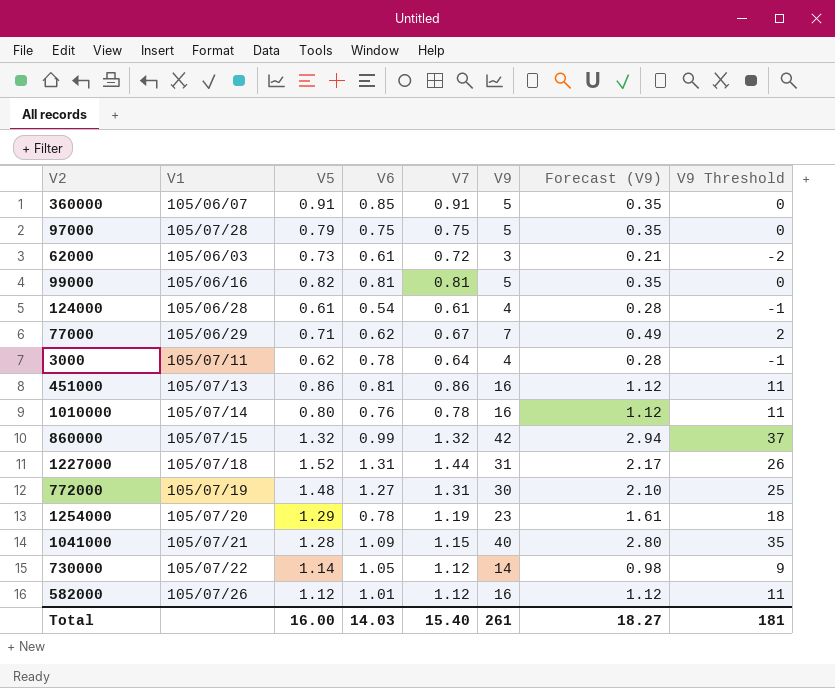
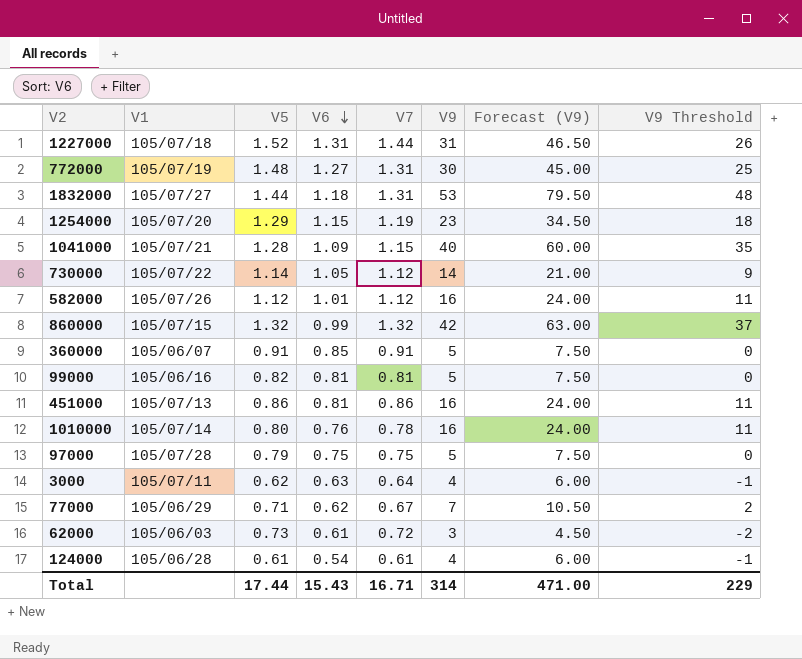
row order: none -> V6 descending
column Forecast (V9) | formula: [V9] * 0.07 -> [V9] * 1.5
row 1832000: none -> 105/07/27 | 1.44 | 1.18 | 1.31 | 53 | 79.50 | 48
1254000 | V6: 0.78 -> 1.15
3000 | V6: 0.78 -> 0.63
Total | V5: 16.00 -> 17.44
Total | V6: 14.03 -> 15.43
Total | V7: 15.40 -> 16.71
Total | V9: 261 -> 314
Total | Forecast (V9): 18.27 -> 471.00
Total | V9 Threshold: 181 -> 229

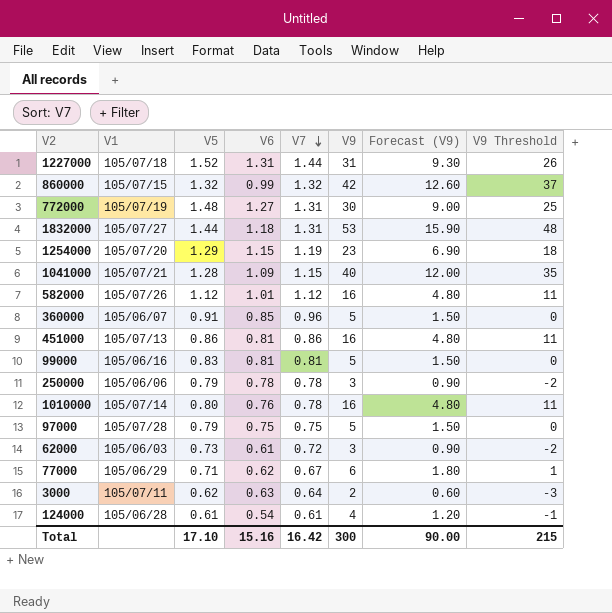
row order: V6 descending -> V7 descending
column Forecast (V9) | formula: [V9] * 1.5 -> [V9] * 0.3
row 730000: 105/07/22 | 1.14 | 1.05 | 1.12 | 14 | 21.00 | 9 -> none
360000 | V7: 0.91 -> 0.96
99000 | V5: 0.82 -> 0.83
row 250000: none -> 105/06/06 | 0.79 | 0.78 | 0.78 | 3 | 0.90 | -2
77000 | V9: 7 -> 6
77000 | V9 Threshold: 2 -> 1
3000 | V9: 4 -> 2
3000 | V9 Threshold: -1 -> -3
Total | V5: 17.44 -> 17.10
Total | V6: 15.43 -> 15.16
Total | V7: 16.71 -> 16.42
Total | V9: 314 -> 300
Total | Forecast (V9): 471.00 -> 90.00
Total | V9 Threshold: 229 -> 215

